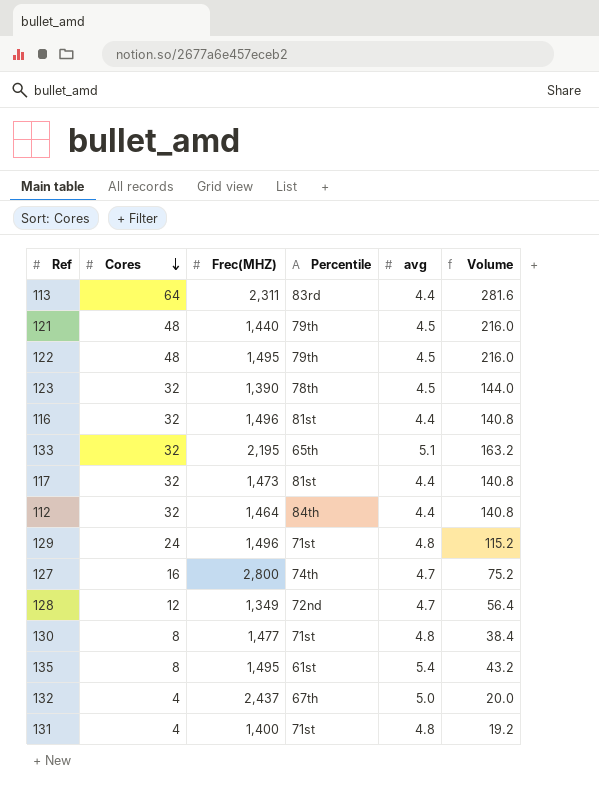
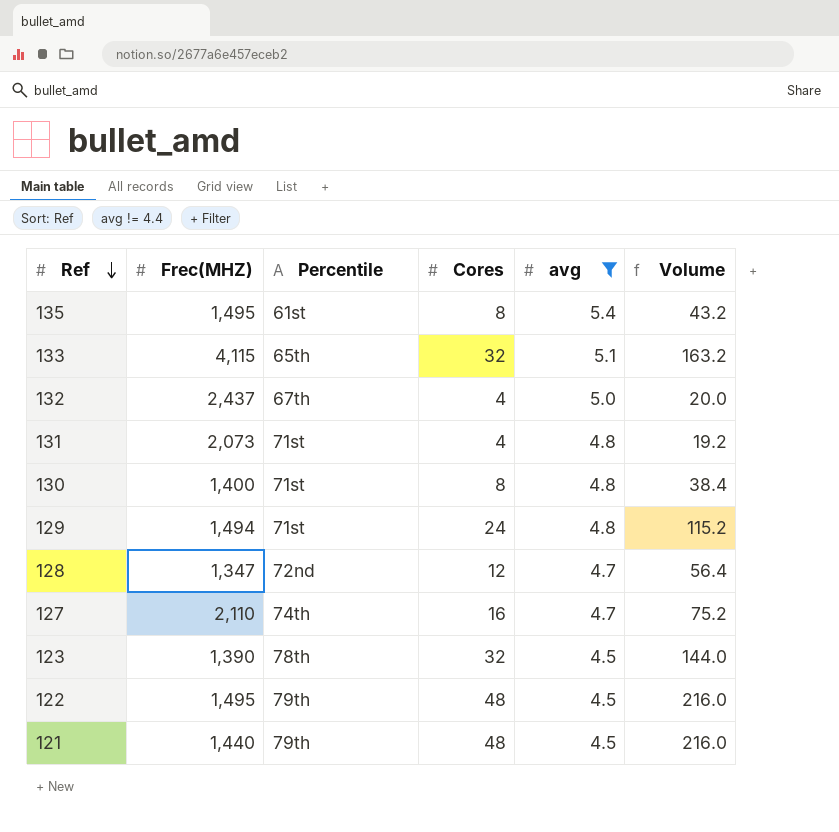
filter: none -> avg != 4.4
row order: Cores descending -> Ref descending
column Cores | position: 2 -> 4
133 | Frec(MHZ): 2,195 -> 4,115
131 | Frec(MHZ): 1,400 -> 2,073
130 | Frec(MHZ): 1,477 -> 1,400
129 | Frec(MHZ): 1,496 -> 1,494
128 | Frec(MHZ): 1,349 -> 1,347
127 | Frec(MHZ): 2,800 -> 2,110

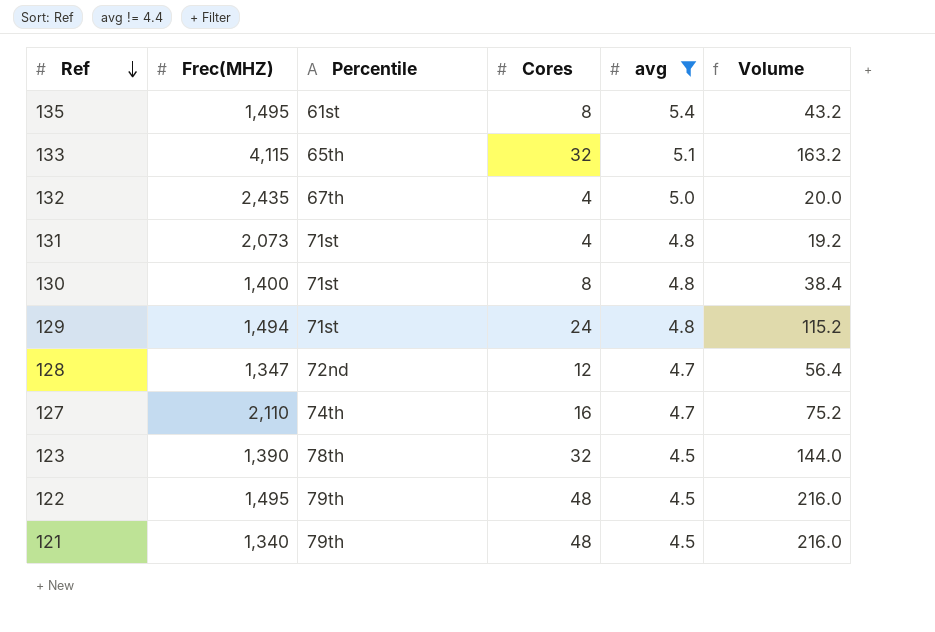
132 | Frec(MHZ): 2,437 -> 2,435
121 | Frec(MHZ): 1,440 -> 1,340

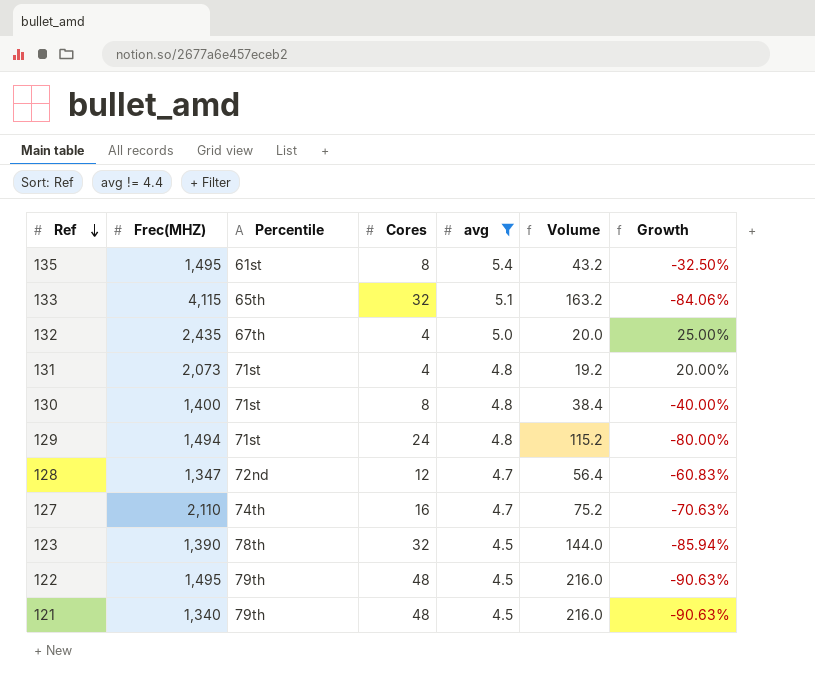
column Growth | formula: none -> ([avg] - [Cores]) / [Cores]

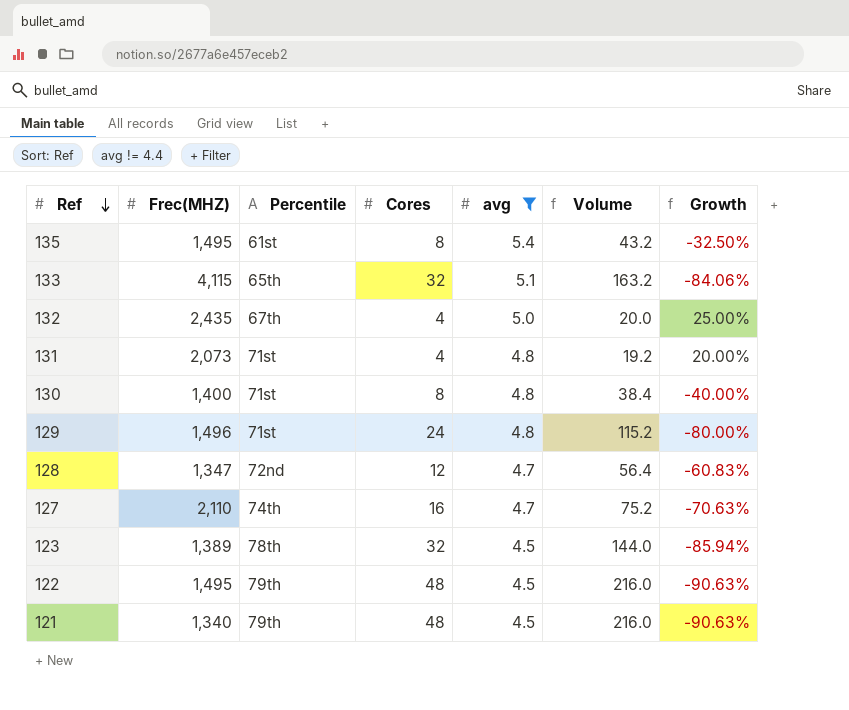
129 | Frec(MHZ): 1,494 -> 1,496
123 | Frec(MHZ): 1,390 -> 1,389

